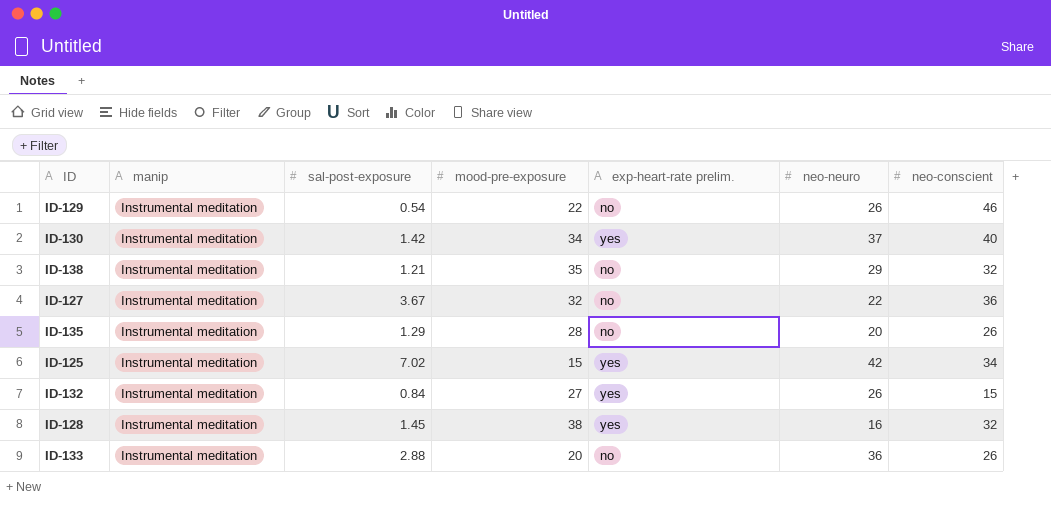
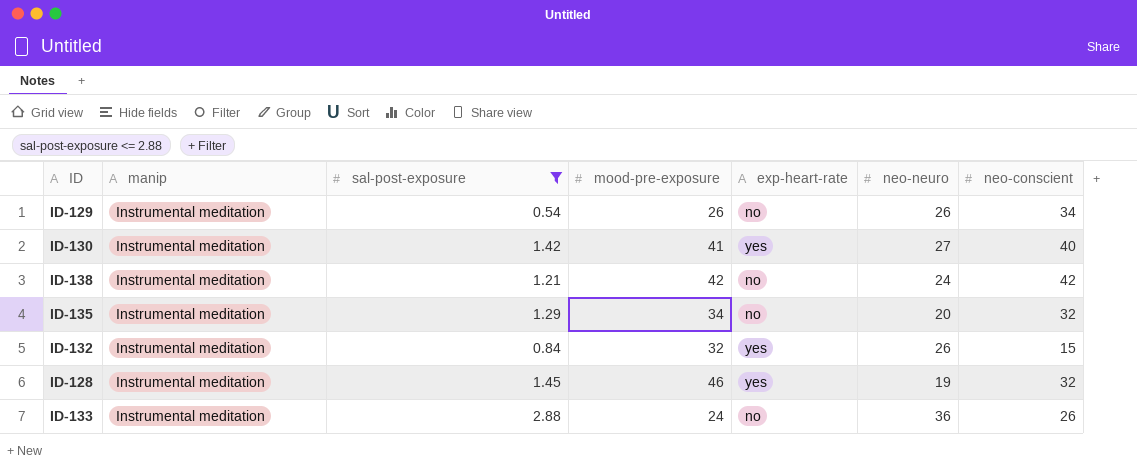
filter: none -> sal-post-exposure <= 2.88
column name: exp-heart-rate prelim. -> exp-heart-rate
ID-129 | mood-pre-exposure: 22 -> 26
ID-129 | neo-conscient: 46 -> 34
ID-130 | mood-pre-exposure: 34 -> 41
ID-130 | neo-neuro: 37 -> 27
ID-138 | mood-pre-exposure: 35 -> 42
ID-138 | neo-neuro: 29 -> 24
ID-138 | neo-conscient: 32 -> 42
ID-135 | mood-pre-exposure: 28 -> 34
ID-135 | neo-conscient: 26 -> 32
ID-132 | mood-pre-exposure: 27 -> 32
ID-128 | mood-pre-exposure: 38 -> 46
ID-128 | neo-neuro: 16 -> 19
ID-133 | mood-pre-exposure: 20 -> 24

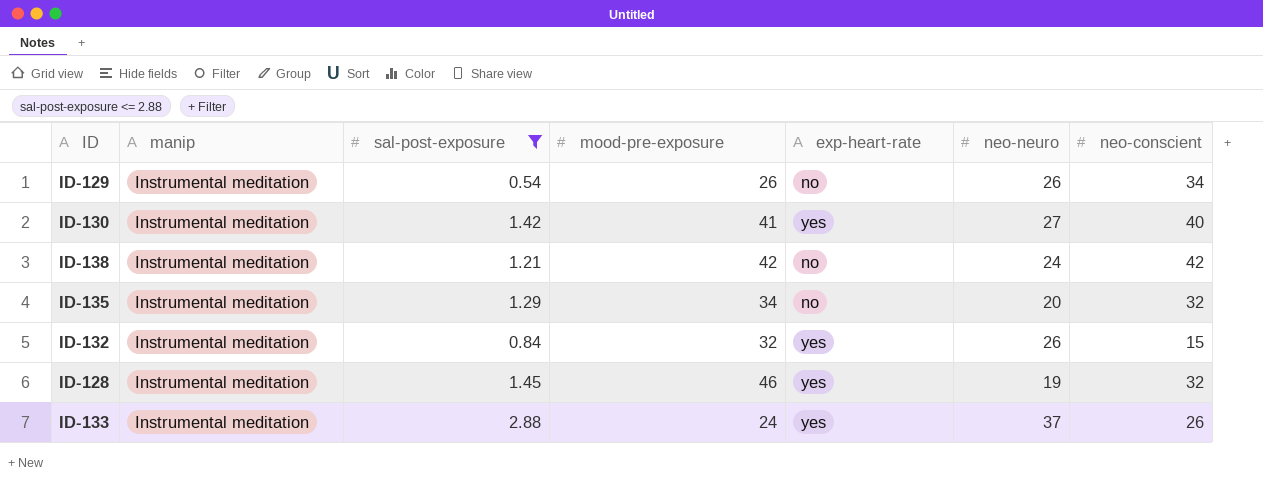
ID-133 | exp-heart-rate: no -> yes
ID-133 | neo-neuro: 36 -> 37

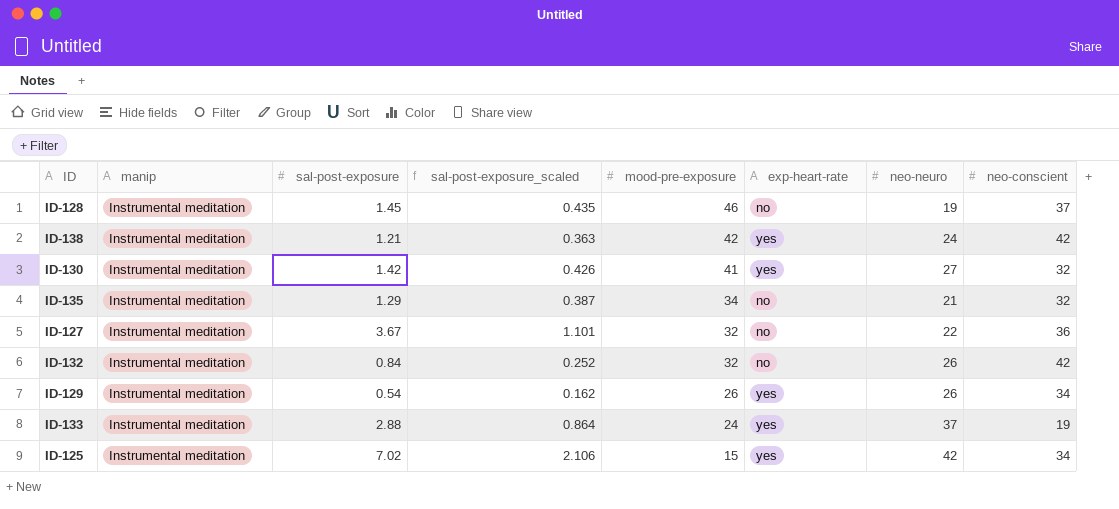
filter: sal-post-exposure <= 2.88 -> none
row order: none -> mood-pre-exposure descending
column sal-post-exposure_scaled | formula: none -> [sal-post-exposure] * 0.3
ID-128 | exp-heart-rate: yes -> no
ID-128 | neo-conscient: 32 -> 37
ID-138 | exp-heart-rate: no -> yes
ID-130 | neo-conscient: 40 -> 32
ID-135 | neo-neuro: 20 -> 21
ID-132 | exp-heart-rate: yes -> no
ID-132 | neo-conscient: 15 -> 42
ID-129 | exp-heart-rate: no -> yes
ID-133 | neo-conscient: 26 -> 19

